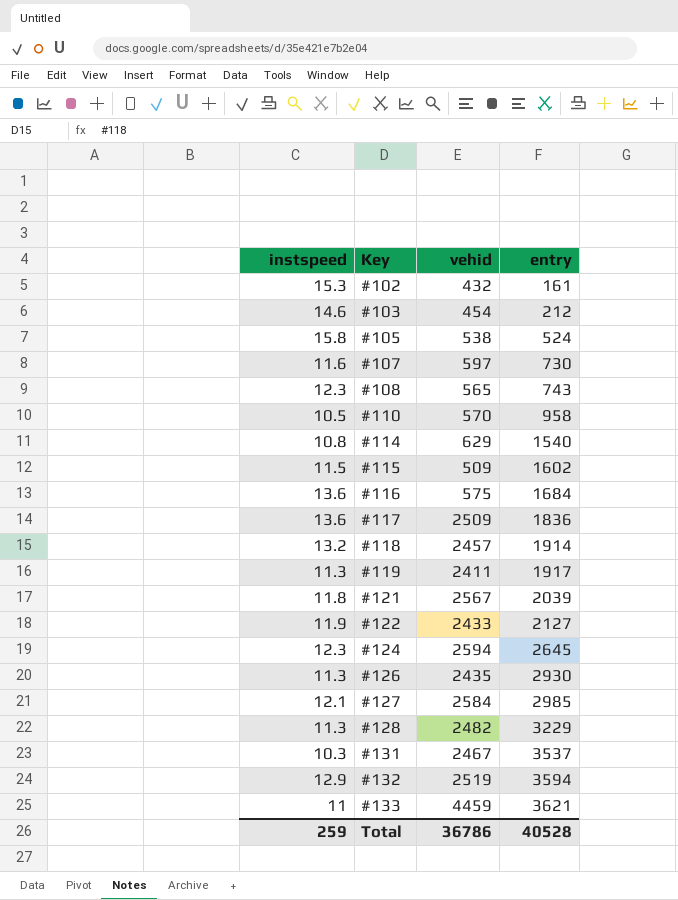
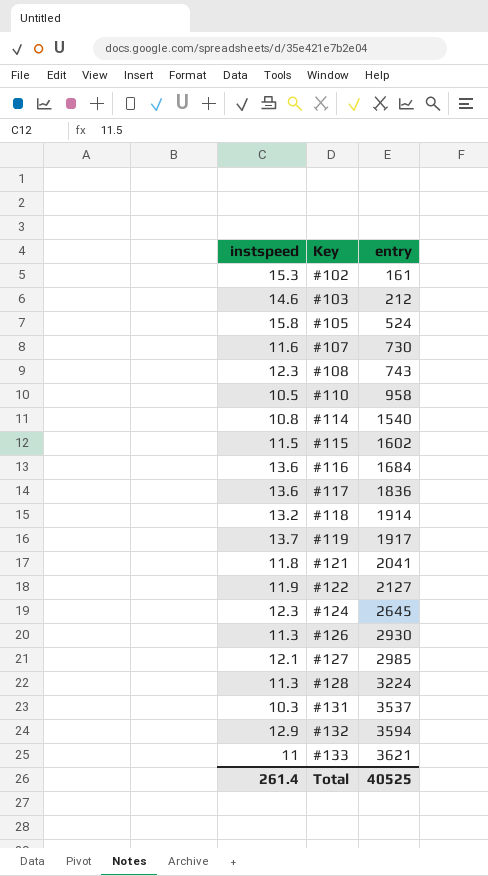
column vehid | position: 3 -> none
#119 | instspeed: 11.3 -> 13.7
#121 | entry: 2039 -> 2041
#128 | entry: 3229 -> 3224
Total | instspeed: 259 -> 261.4
Total | entry: 40528 -> 40525

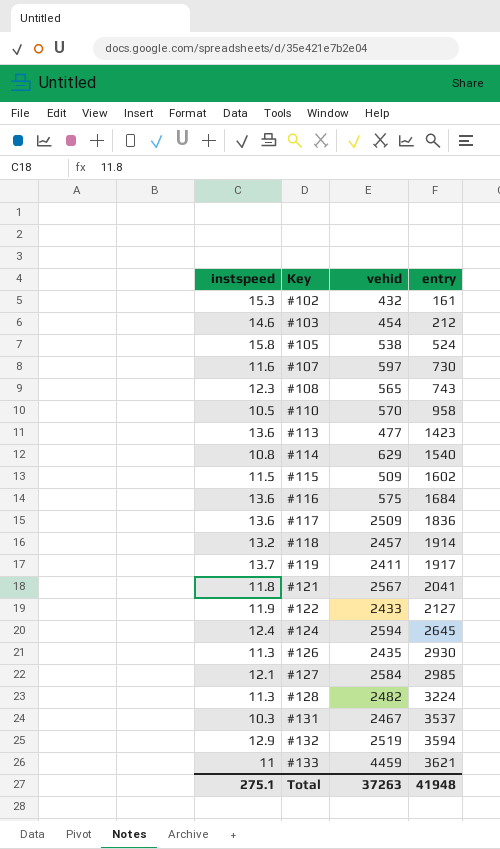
column vehid | position: none -> 3
row #113: none -> 13.6 | 477 | 1423
#124 | instspeed: 12.3 -> 12.4
Total | instspeed: 261.4 -> 275.1
Total | entry: 40525 -> 41948

